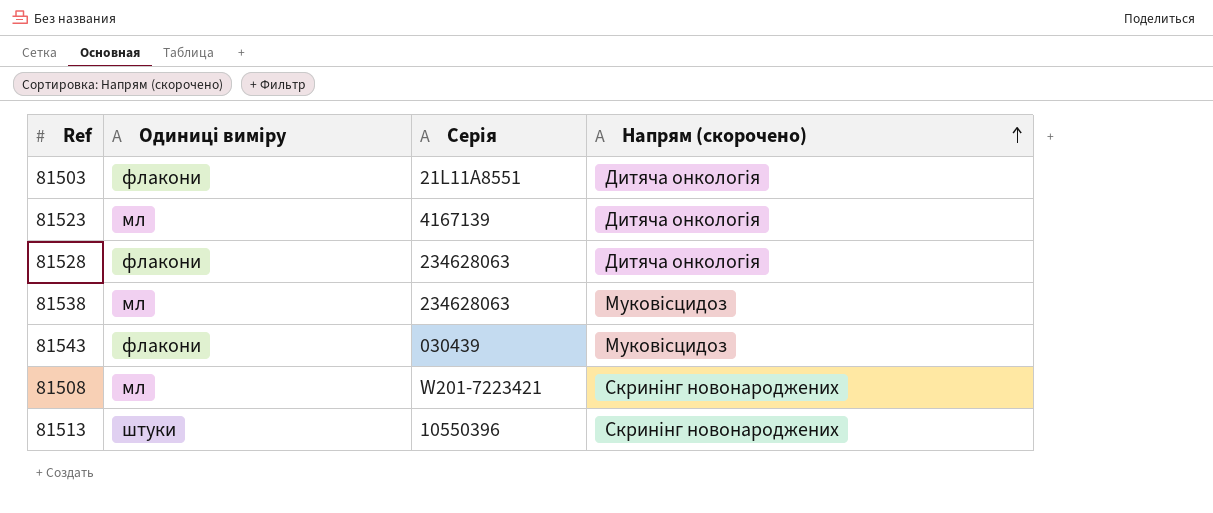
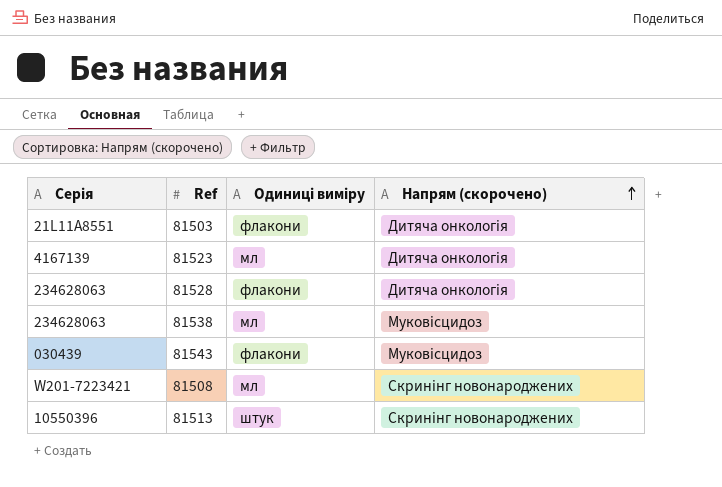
column Серія | position: 3 -> 1
81513 | Одиниці виміру: штуки -> штук

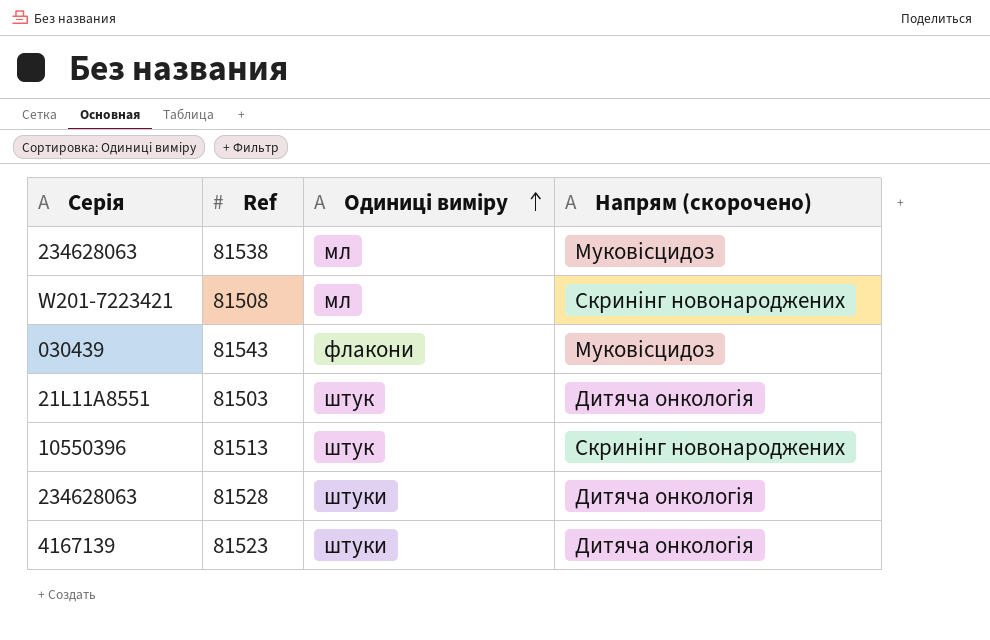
row order: Напрям (скорочено) ascending -> Одиниці виміру ascending
81503 | Одиниці виміру: флакони -> штук
81528 | Одиниці виміру: флакони -> штуки
81523 | Одиниці виміру: мл -> штуки

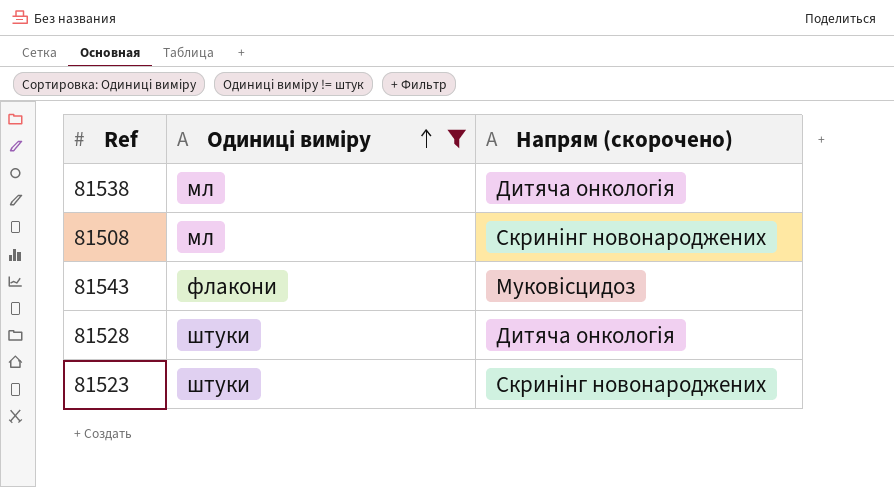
filter: none -> Одиниці виміру != штук
column Серія | position: 1 -> none
81538 | Напрям (скорочено): Муковісцидоз -> Дитяча онкологія
81523 | Напрям (скорочено): Дитяча онкологія -> Скринінг новонароджених

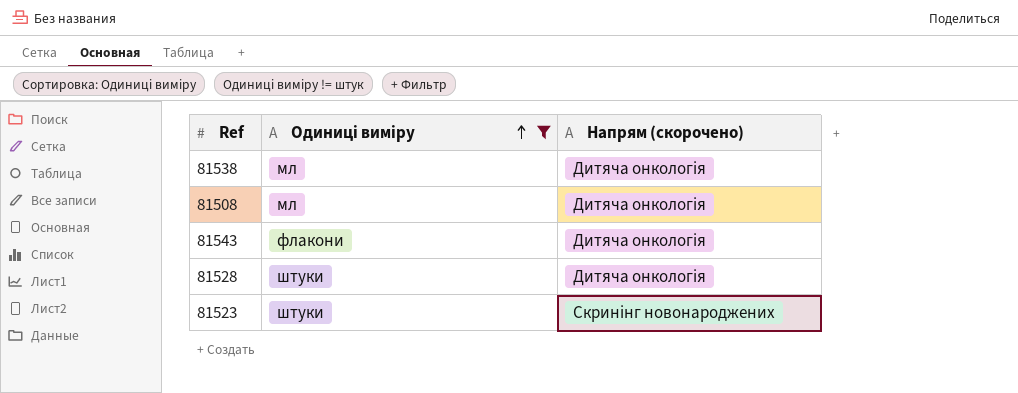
81508 | Напрям (скорочено): Скринінг новонароджених -> Дитяча онкологія
81543 | Напрям (скорочено): Муковісцидоз -> Дитяча онкологія

